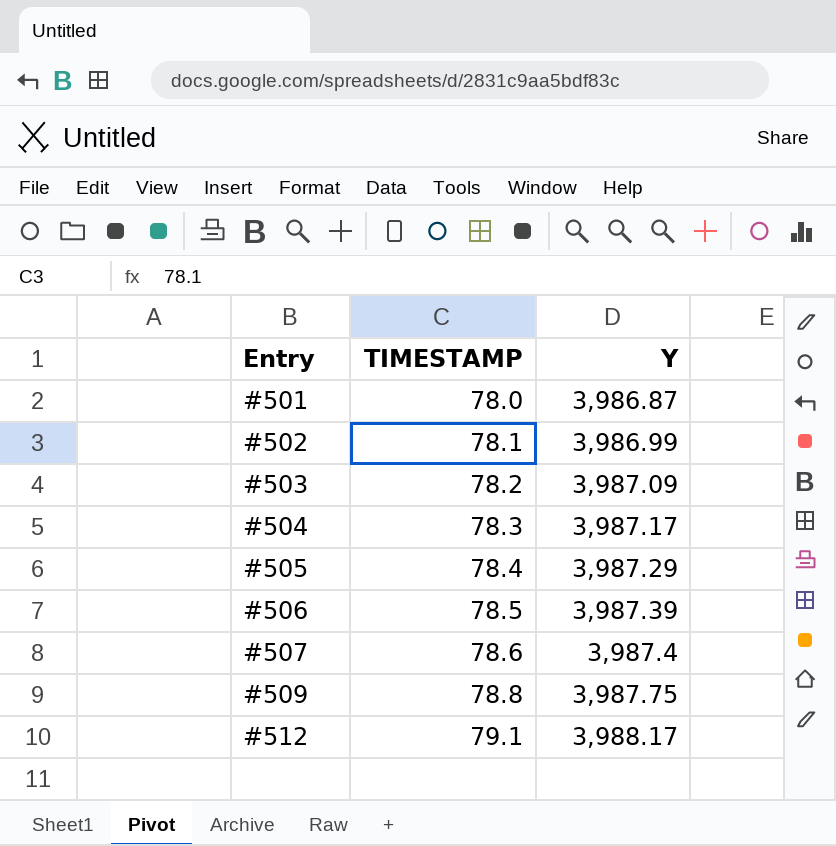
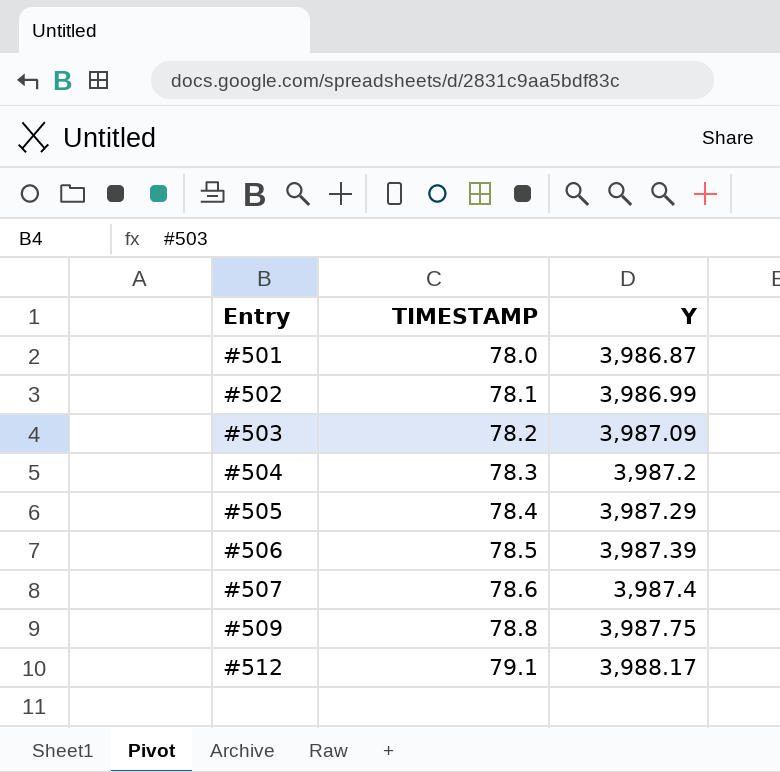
#504 | Y: 3,987.17 -> 3,987.2

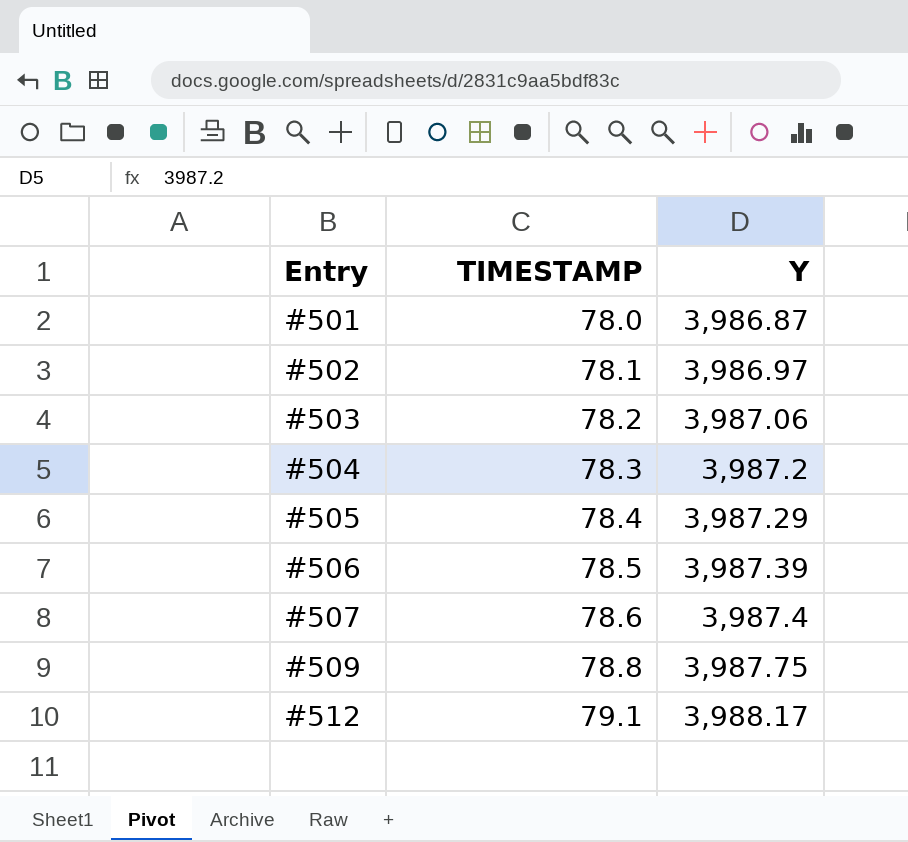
#502 | Y: 3,986.99 -> 3,986.97
#503 | Y: 3,987.09 -> 3,987.06

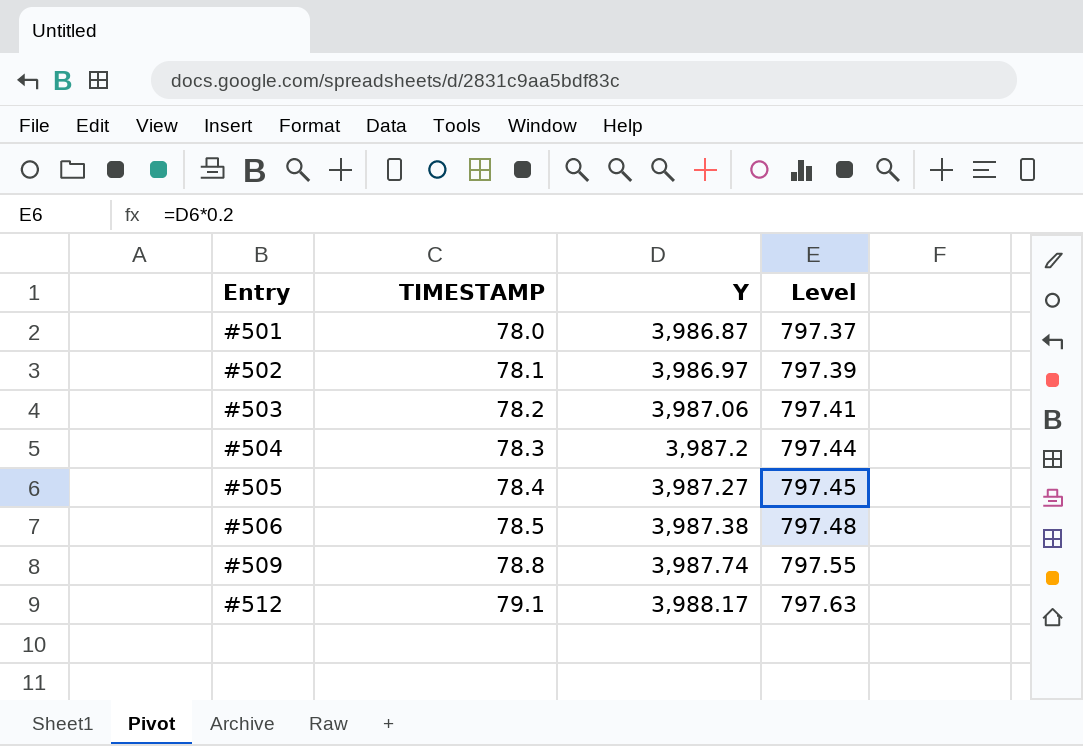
column Level | formula: none -> [Y] * 0.2
row #507: 78.6 | 3,987.4 -> none
#505 | Y: 3,987.29 -> 3,987.27
#506 | Y: 3,987.39 -> 3,987.38
#509 | Y: 3,987.75 -> 3,987.74

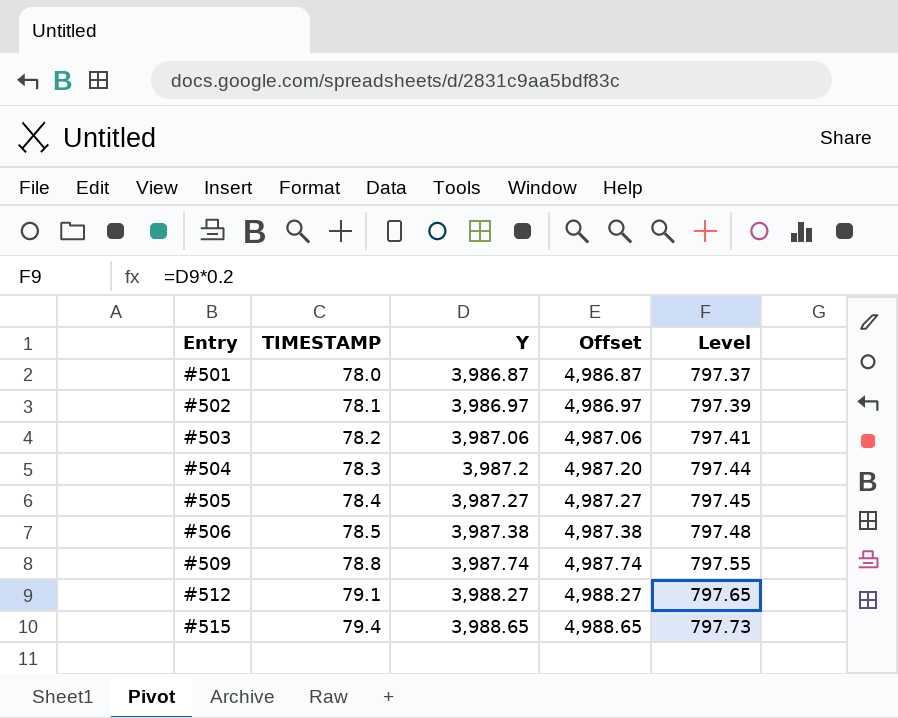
column Offset | formula: none -> [Y] + 1000
#512 | Y: 3,988.17 -> 3,988.27
#512 | Level: 797.63 -> 797.65
row #515: none -> 79.4 | 3,988.65 | 4,988.65 | 797.73

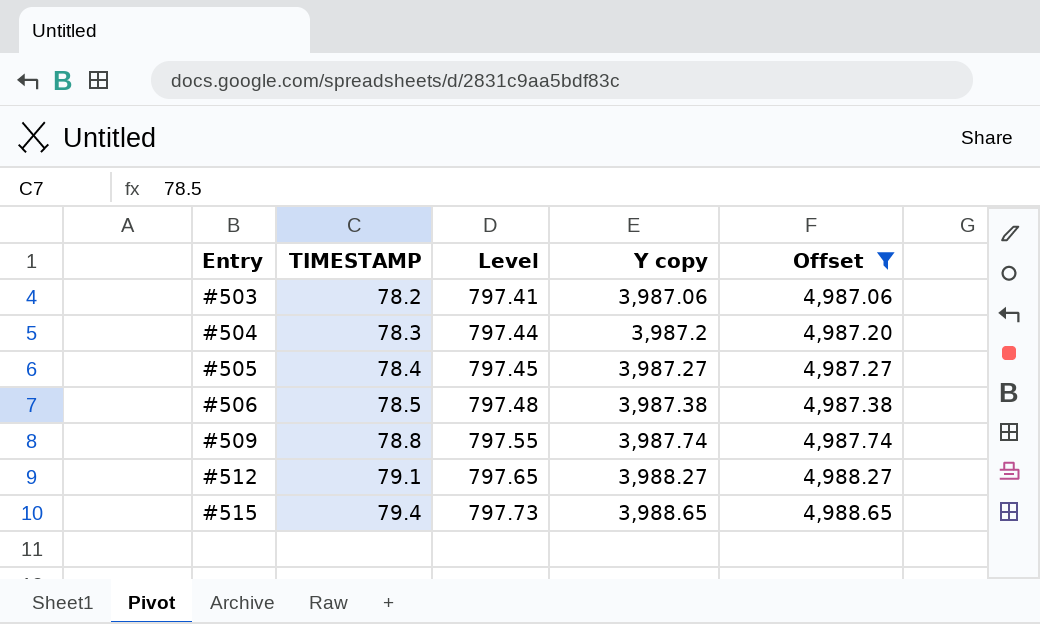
filter: none -> Offset >= 4,987.06
column Level | position: 5 -> 3
column name: Y -> Y copy

